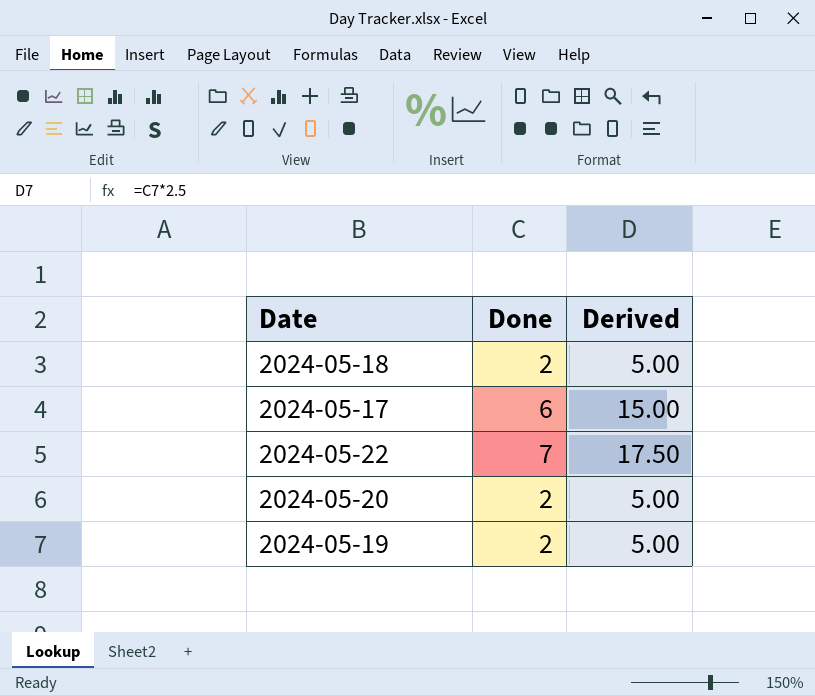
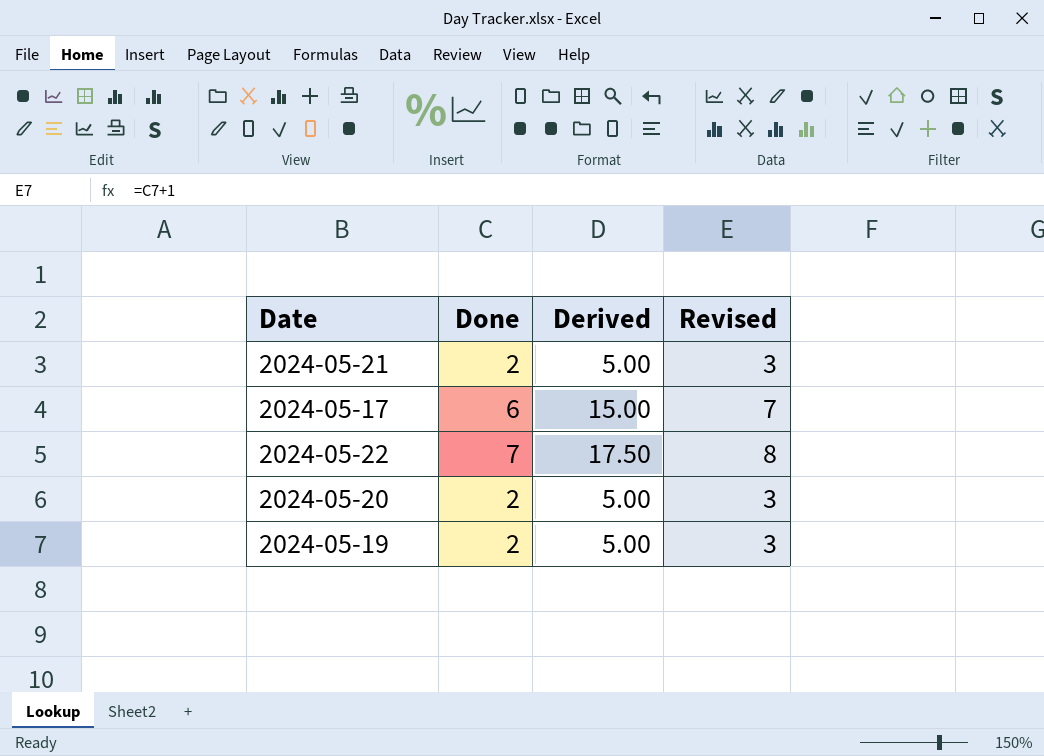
column Revised | formula: none -> [Done] + 1
row 2024-05-18: 2 | 5.00 -> none
row 2024-05-21: none -> 2 | 5.00 | 3

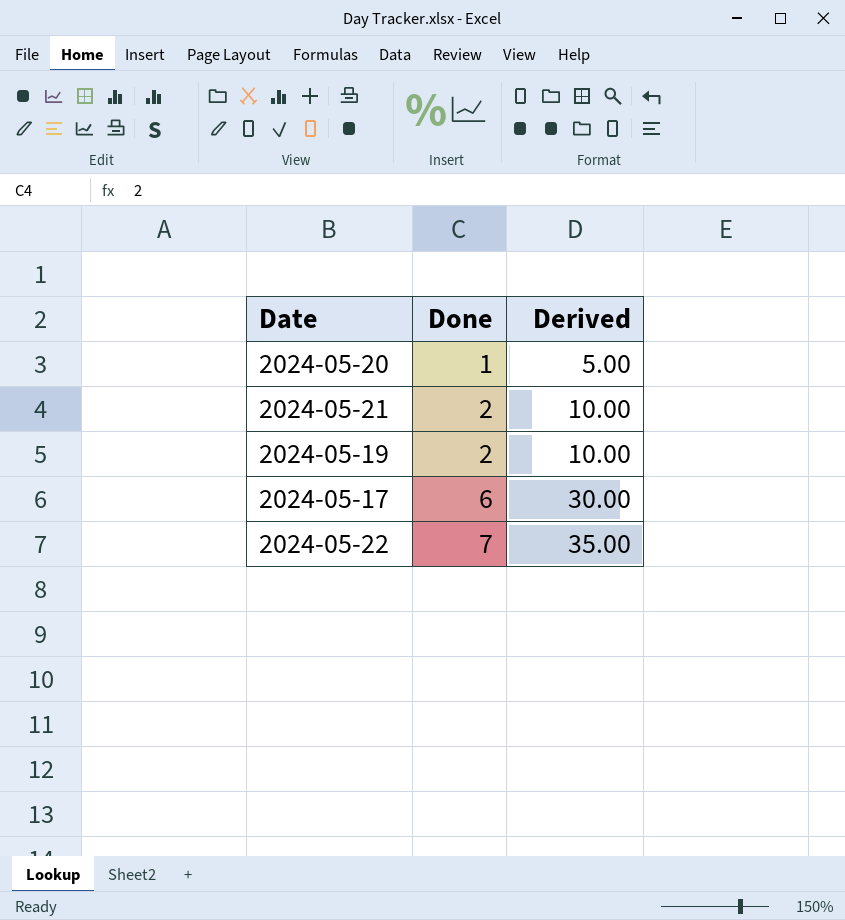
row order: none -> Done ascending
column Revised | formula: [Done] + 1 -> none
column Derived | formula: [Done] * 2.5 -> [Done] * 5
2024-05-20 | Done: 2 -> 1

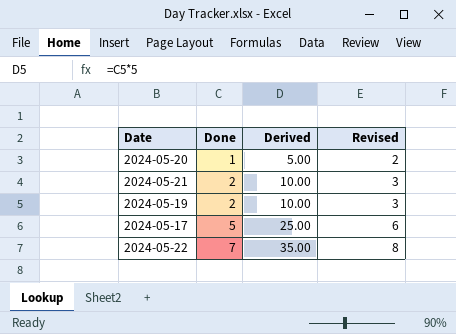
column Revised | formula: none -> [Done] + 1
2024-05-17 | Done: 6 -> 5
2024-05-17 | Derived: 30.00 -> 25.00

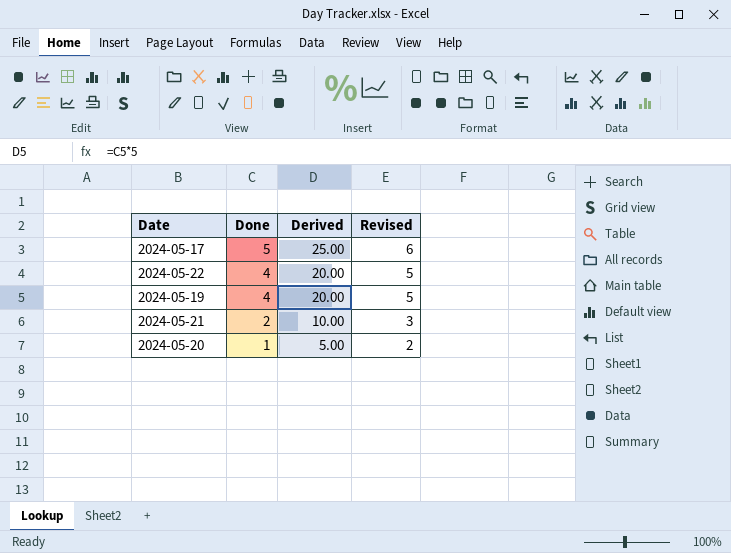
row order: Done ascending -> Done descending
2024-05-22 | Done: 7 -> 4
2024-05-22 | Derived: 35.00 -> 20.00
2024-05-22 | Revised: 8 -> 5
2024-05-19 | Done: 2 -> 4
2024-05-19 | Derived: 10.00 -> 20.00
2024-05-19 | Revised: 3 -> 5

